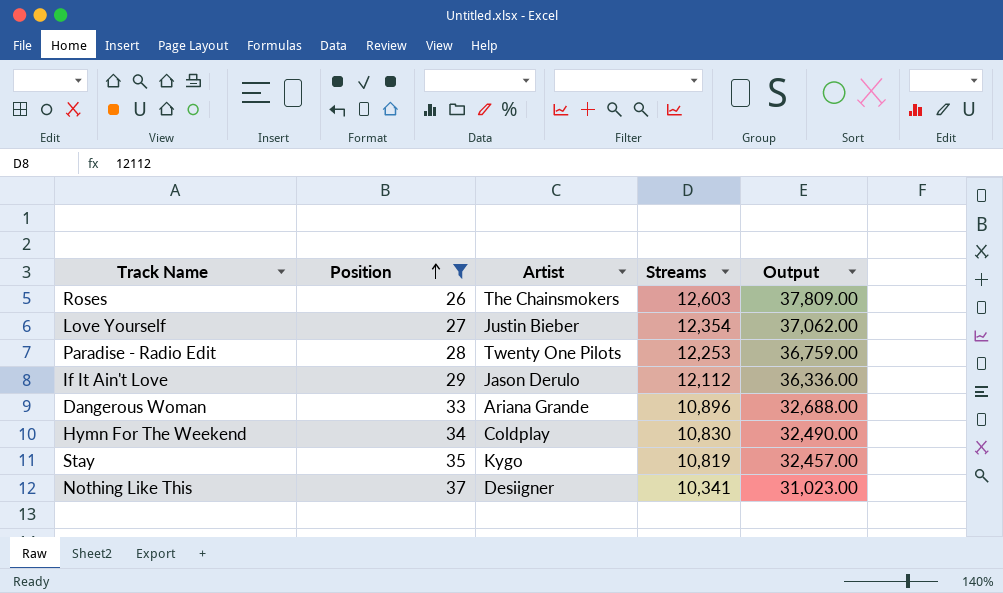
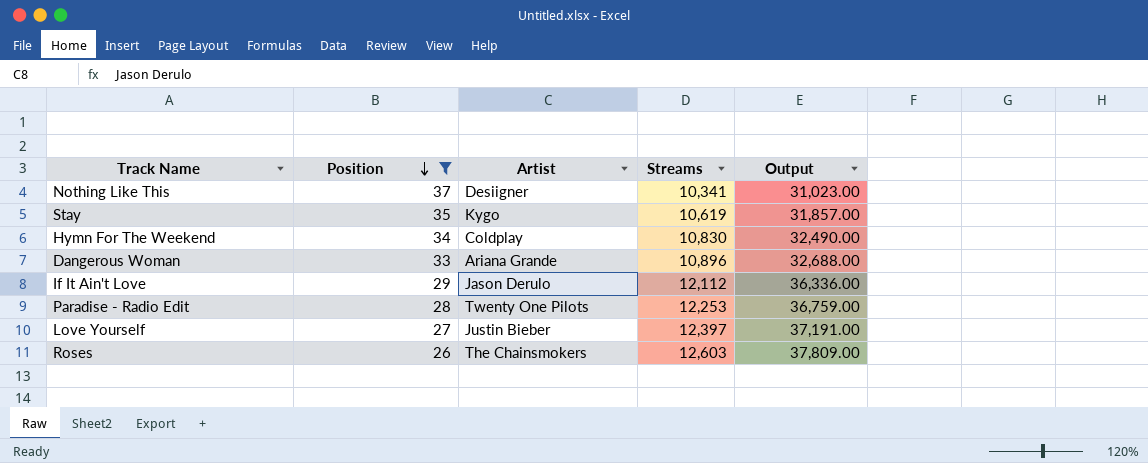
row order: Position ascending -> Position descending
Stay | Streams: 10,819 -> 10,619
Stay | Output: 32,457.00 -> 31,857.00
Love Yourself | Streams: 12,354 -> 12,397
Love Yourself | Output: 37,062.00 -> 37,191.00

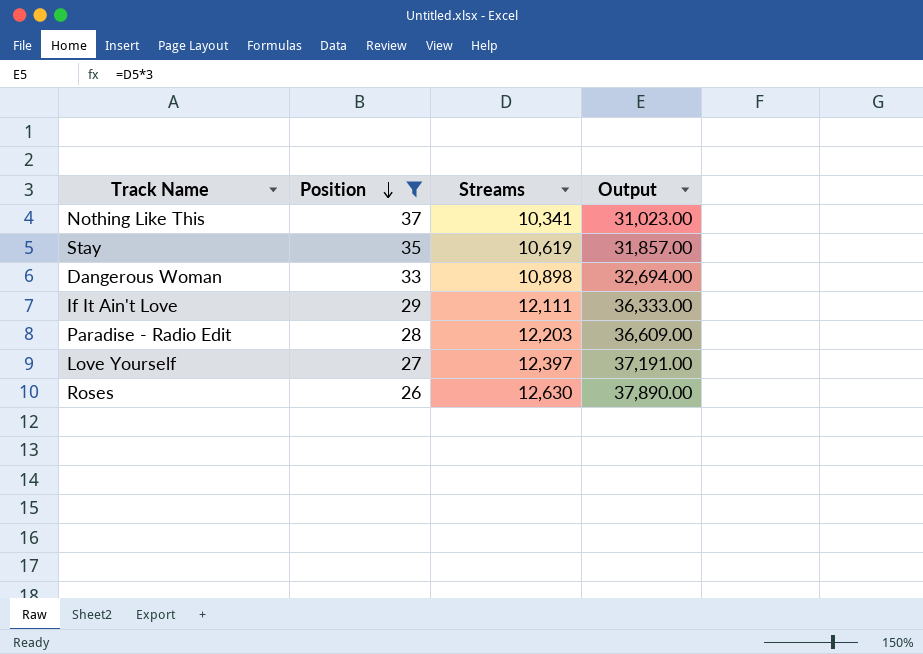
column Artist | position: 3 -> none
row Hymn For The Weekend: 34 | Coldplay | 10,830 | 32,490.00 -> none
Dangerous Woman | Streams: 10,896 -> 10,898
Dangerous Woman | Output: 32,688.00 -> 32,694.00
If It Ain't Love | Streams: 12,112 -> 12,111
If It Ain't Love | Output: 36,336.00 -> 36,333.00
Paradise - Radio Edit | Streams: 12,253 -> 12,203
Paradise - Radio Edit | Output: 36,759.00 -> 36,609.00
Roses | Streams: 12,603 -> 12,630
Roses | Output: 37,809.00 -> 37,890.00

